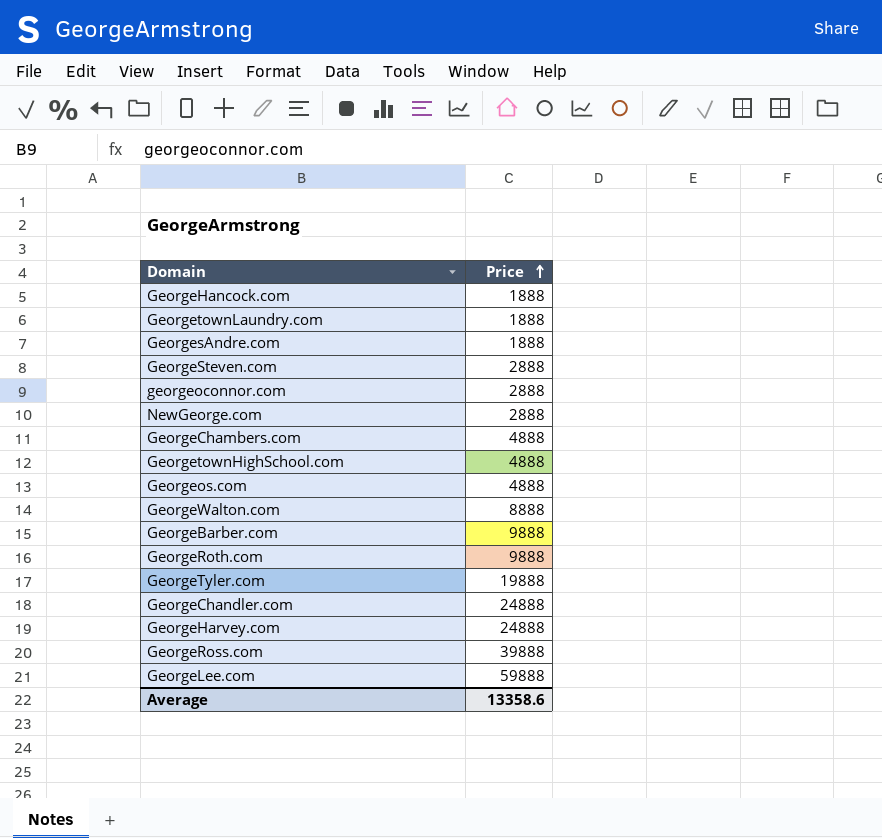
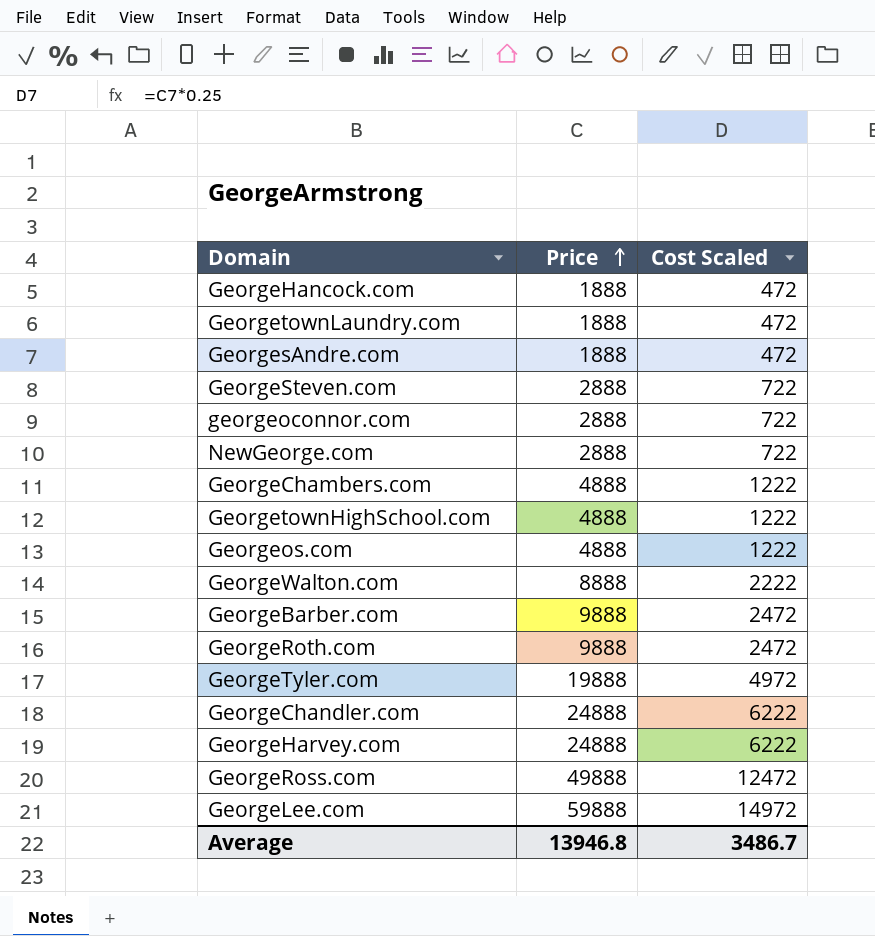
column Cost Scaled | formula: none -> [Price] * 0.25
GeorgeRoss.com | Price: 39888 -> 49888
Average | Price: 13358.6 -> 13946.8

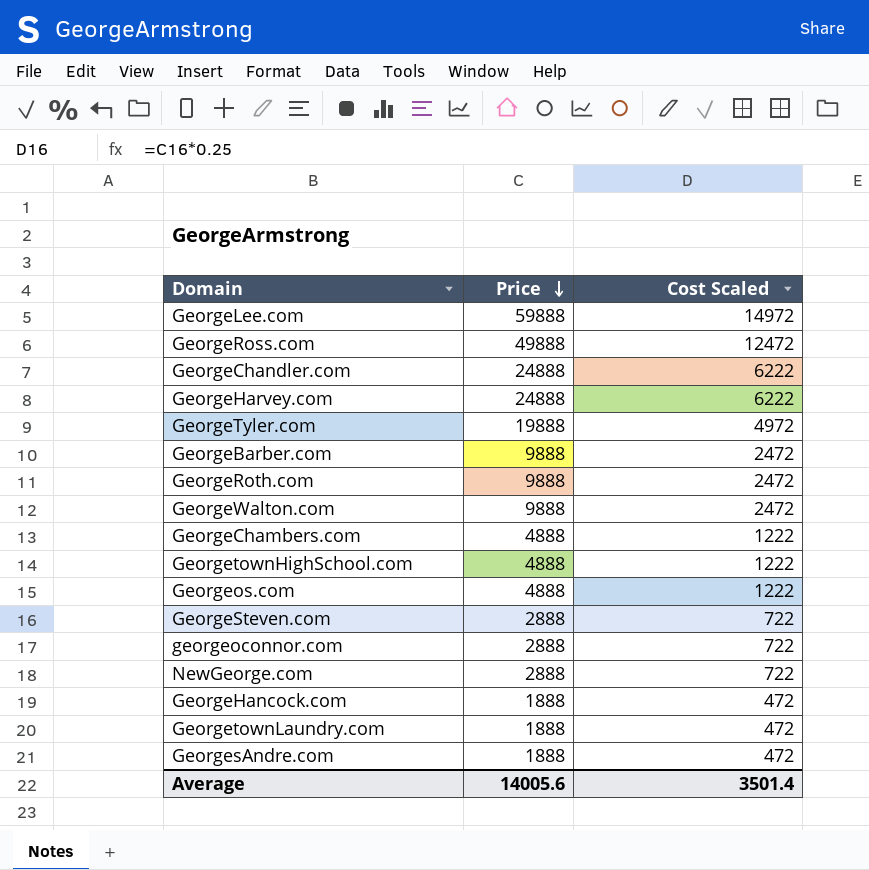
row order: Price ascending -> Price descending
GeorgeWalton.com | Price: 8888 -> 9888
GeorgeWalton.com | Cost Scaled: 2222 -> 2472
Average | Price: 13946.8 -> 14005.6
Average | Cost Scaled: 3486.7 -> 3501.4

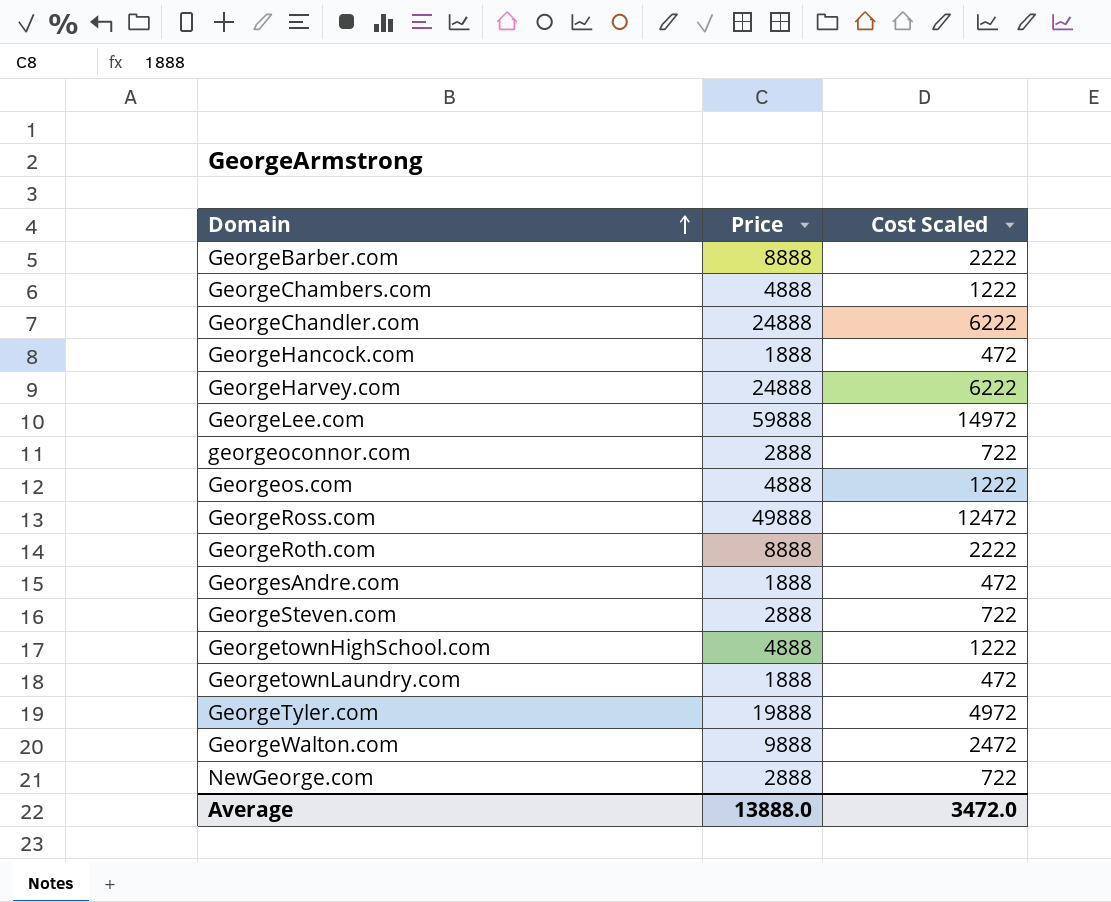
row order: Price descending -> Domain ascending
GeorgeBarber.com | Price: 9888 -> 8888
GeorgeBarber.com | Cost Scaled: 2472 -> 2222
GeorgeRoth.com | Price: 9888 -> 8888
GeorgeRoth.com | Cost Scaled: 2472 -> 2222
Average | Price: 14005.6 -> 13888.0
Average | Cost Scaled: 3501.4 -> 3472.0

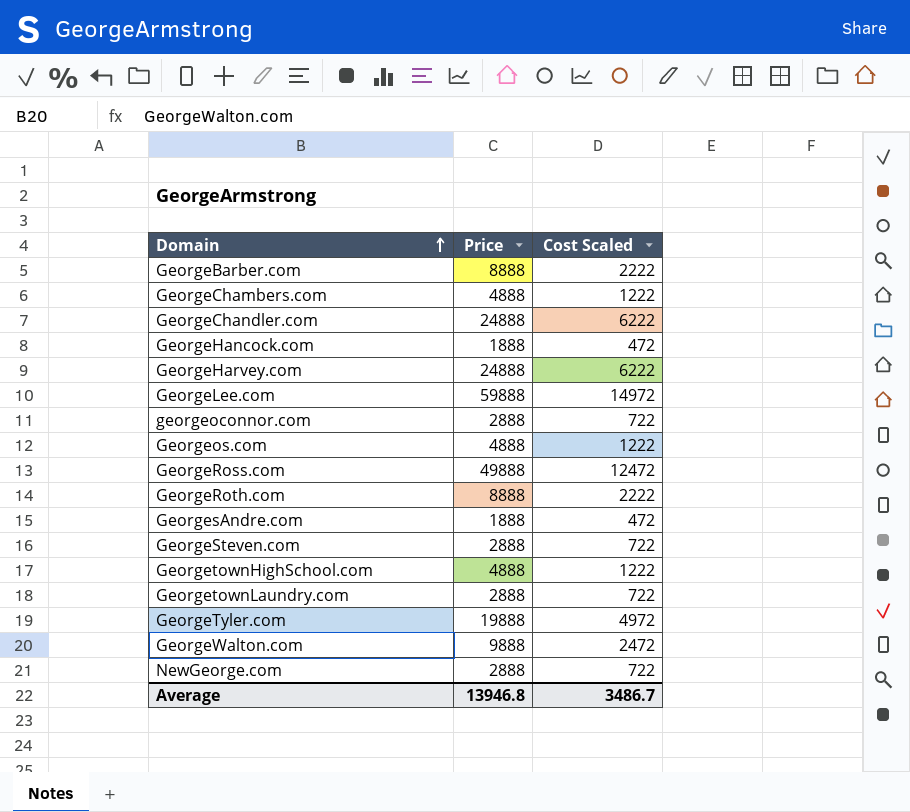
GeorgetownLaundry.com | Price: 1888 -> 2888
GeorgetownLaundry.com | Cost Scaled: 472 -> 722
Average | Price: 13888.0 -> 13946.8
Average | Cost Scaled: 3472.0 -> 3486.7

